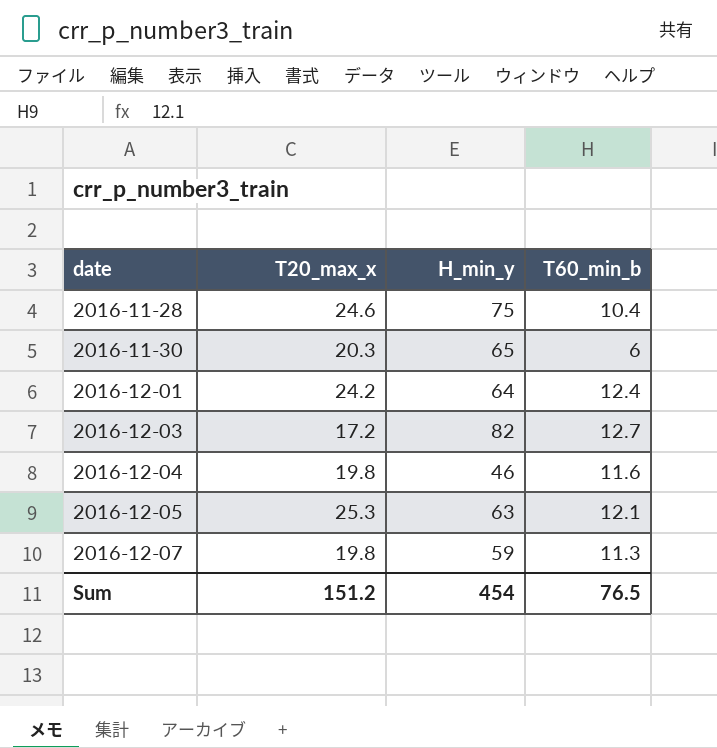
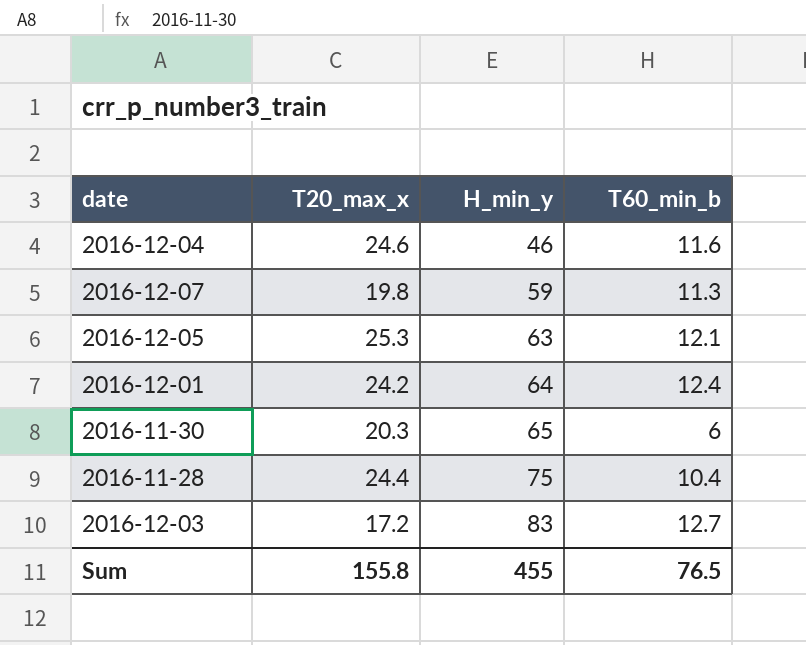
row order: date ascending -> H_min_y ascending
2016-12-04 | T20_max_x: 19.8 -> 24.6
2016-11-28 | T20_max_x: 24.6 -> 24.4
2016-12-03 | H_min_y: 82 -> 83
Sum | T20_max_x: 151.2 -> 155.8
Sum | H_min_y: 454 -> 455

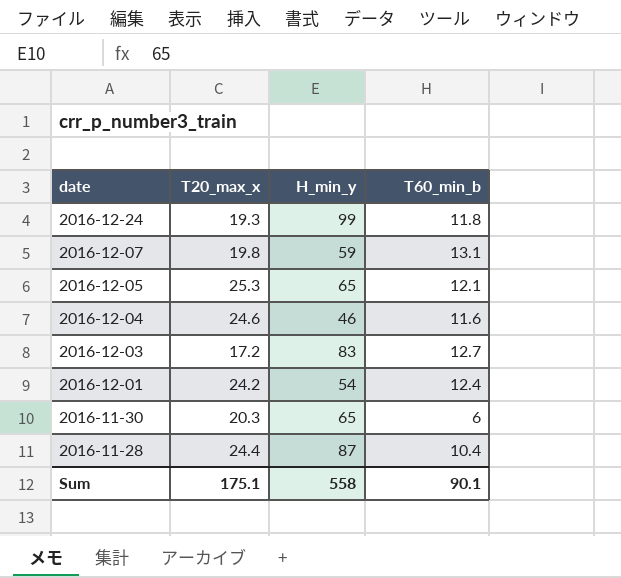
row order: H_min_y ascending -> date descending
row 2016-12-24: none -> 19.3 | 99 | 11.8
2016-12-07 | T60_min_b: 11.3 -> 13.1
2016-12-05 | H_min_y: 63 -> 65
2016-12-01 | H_min_y: 64 -> 54
2016-11-28 | H_min_y: 75 -> 87
Sum | T20_max_x: 155.8 -> 175.1
Sum | H_min_y: 455 -> 558
Sum | T60_min_b: 76.5 -> 90.1

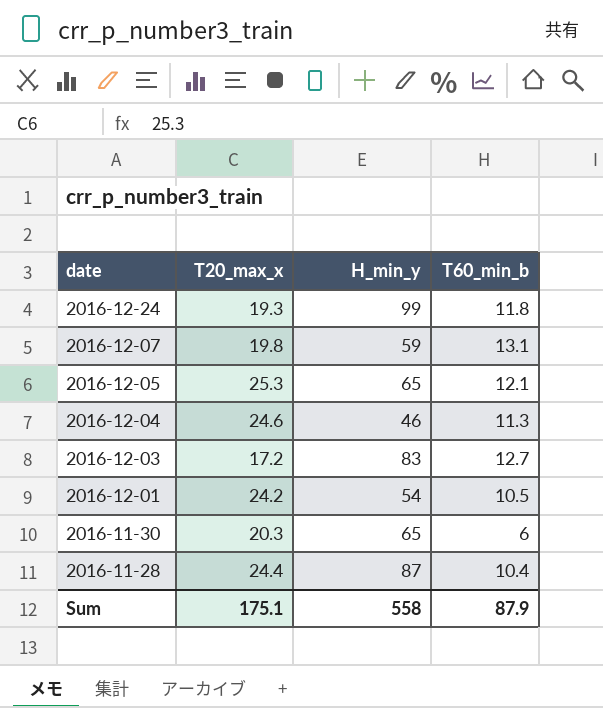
2016-12-04 | T60_min_b: 11.6 -> 11.3
2016-12-01 | T60_min_b: 12.4 -> 10.5
Sum | T60_min_b: 90.1 -> 87.9

